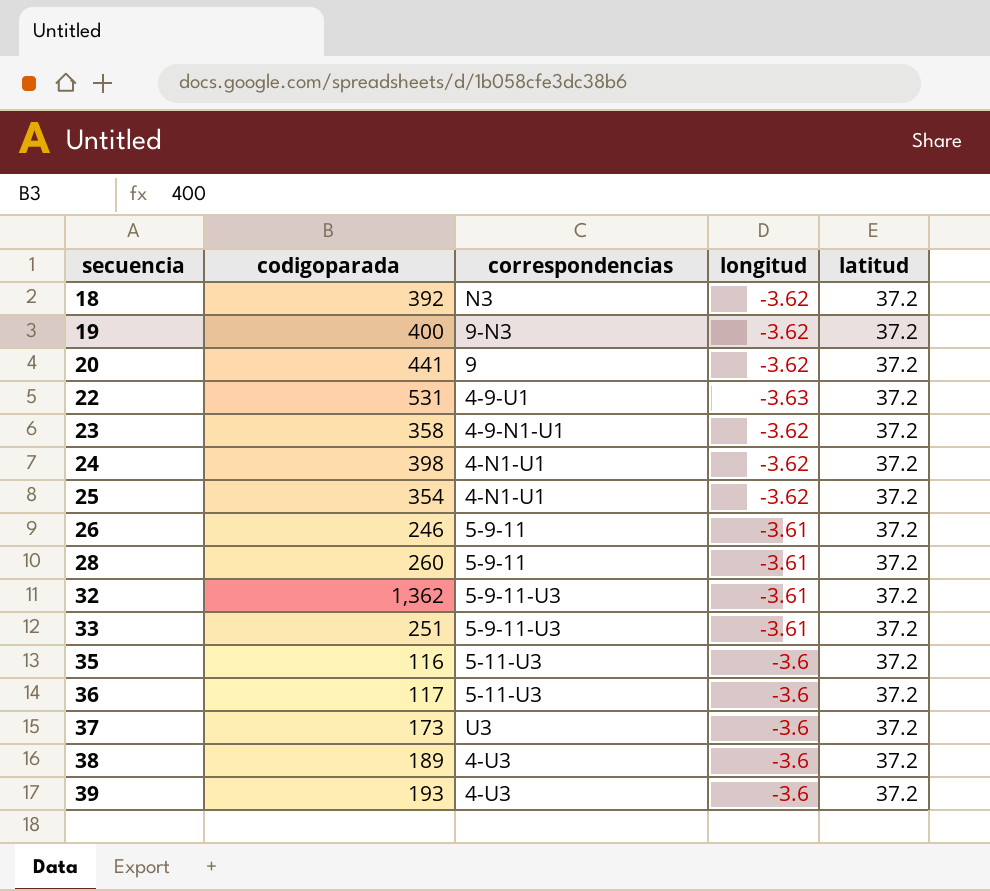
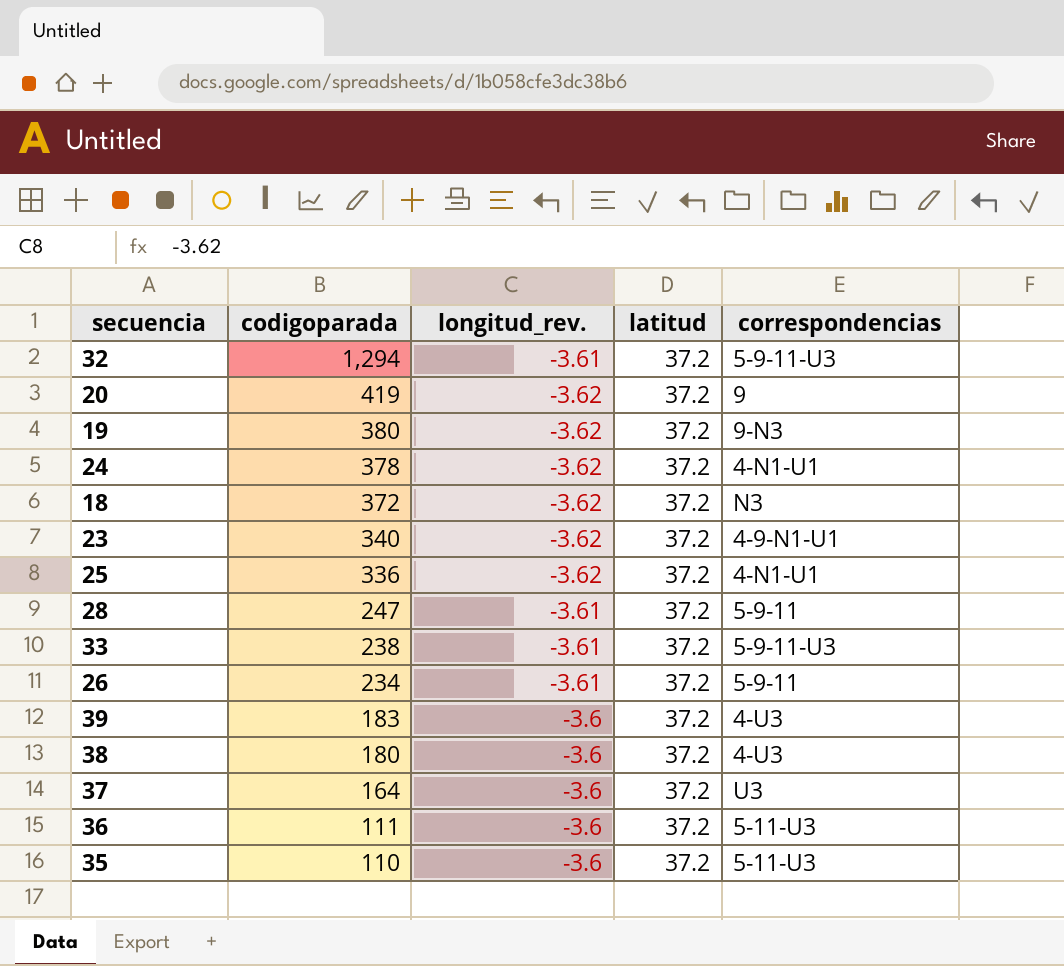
row order: secuencia ascending -> codigoparada descending
column name: longitud -> longitud_rev.
column correspondencias | position: 3 -> 5
row 22: 531 | 4-9-U1 | -3.63 | 37.2 -> none
32 | codigoparada: 1,362 -> 1,294
20 | codigoparada: 441 -> 419
19 | codigoparada: 400 -> 380
24 | codigoparada: 398 -> 378
18 | codigoparada: 392 -> 372
23 | codigoparada: 358 -> 340
25 | codigoparada: 354 -> 336
28 | codigoparada: 260 -> 247
33 | codigoparada: 251 -> 238
26 | codigoparada: 246 -> 234
39 | codigoparada: 193 -> 183
38 | codigoparada: 189 -> 180
37 | codigoparada: 173 -> 164
36 | codigoparada: 117 -> 111
35 | codigoparada: 116 -> 110

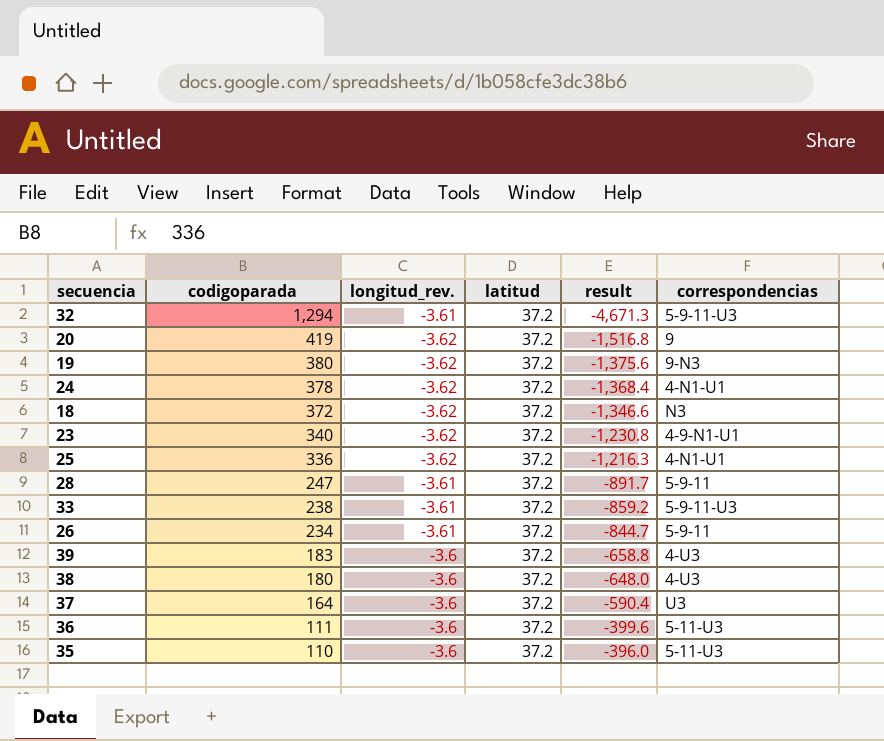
column result | formula: none -> [codigoparada] * [longitud_rev.]

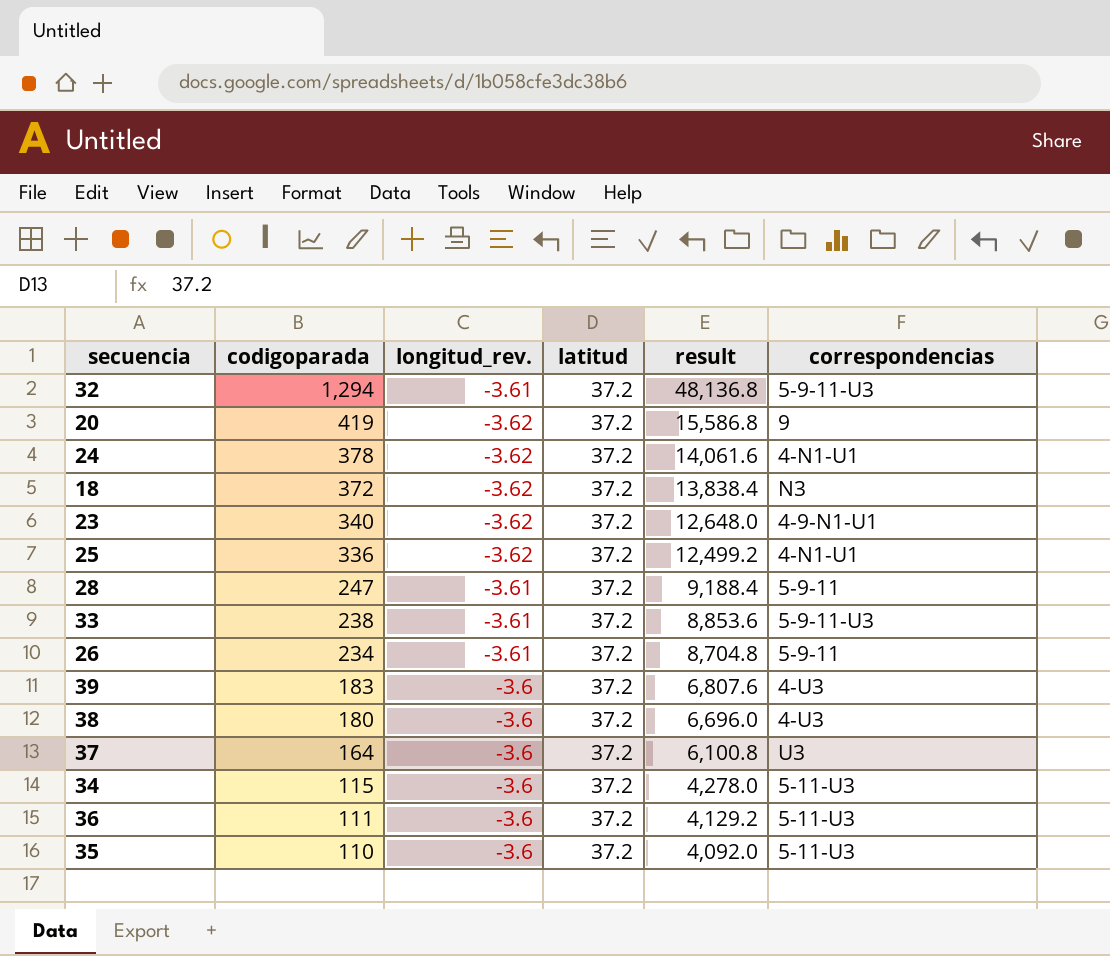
column result | formula: [codigoparada] * [longitud_rev.] -> [codigoparada] * [latitud]
row 19: 380 | -3.62 | 37.2 | -1,375.6 | 9-N3 -> none
row 34: none -> 115 | -3.6 | 37.2 | 4,278.0 | 5-11-U3

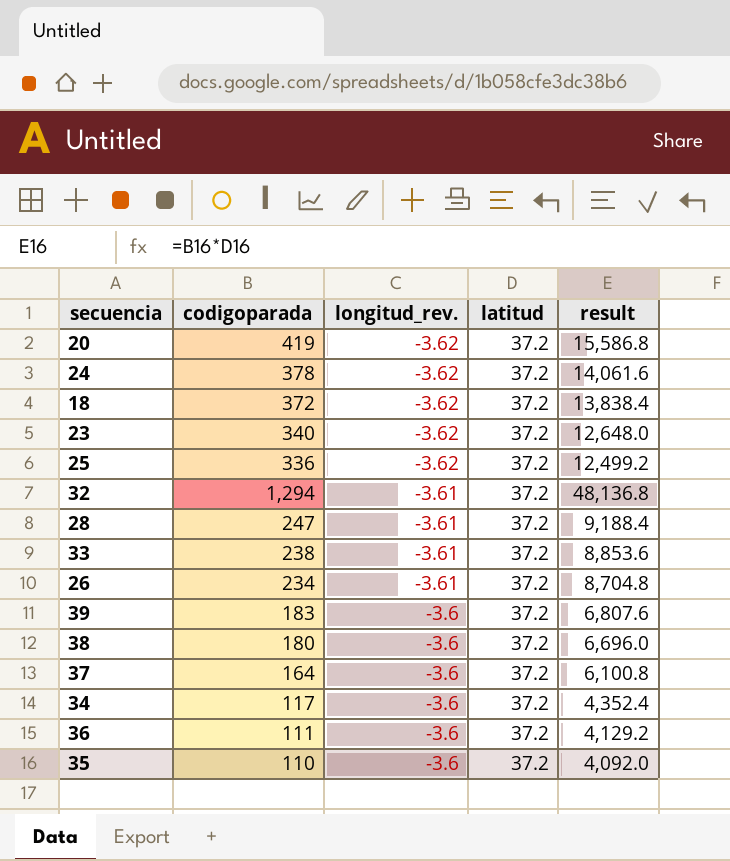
row order: codigoparada descending -> longitud_rev. ascending
column correspondencias | position: 6 -> none
34 | codigoparada: 115 -> 117
34 | result: 4,278.0 -> 4,352.4

